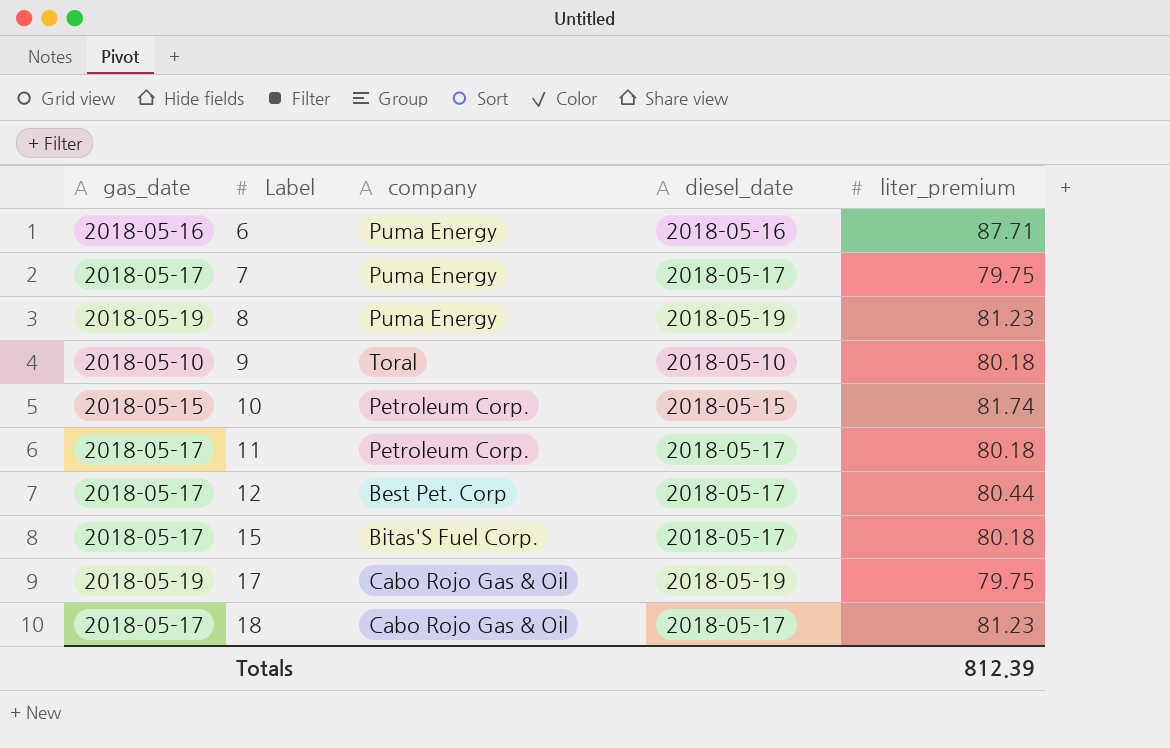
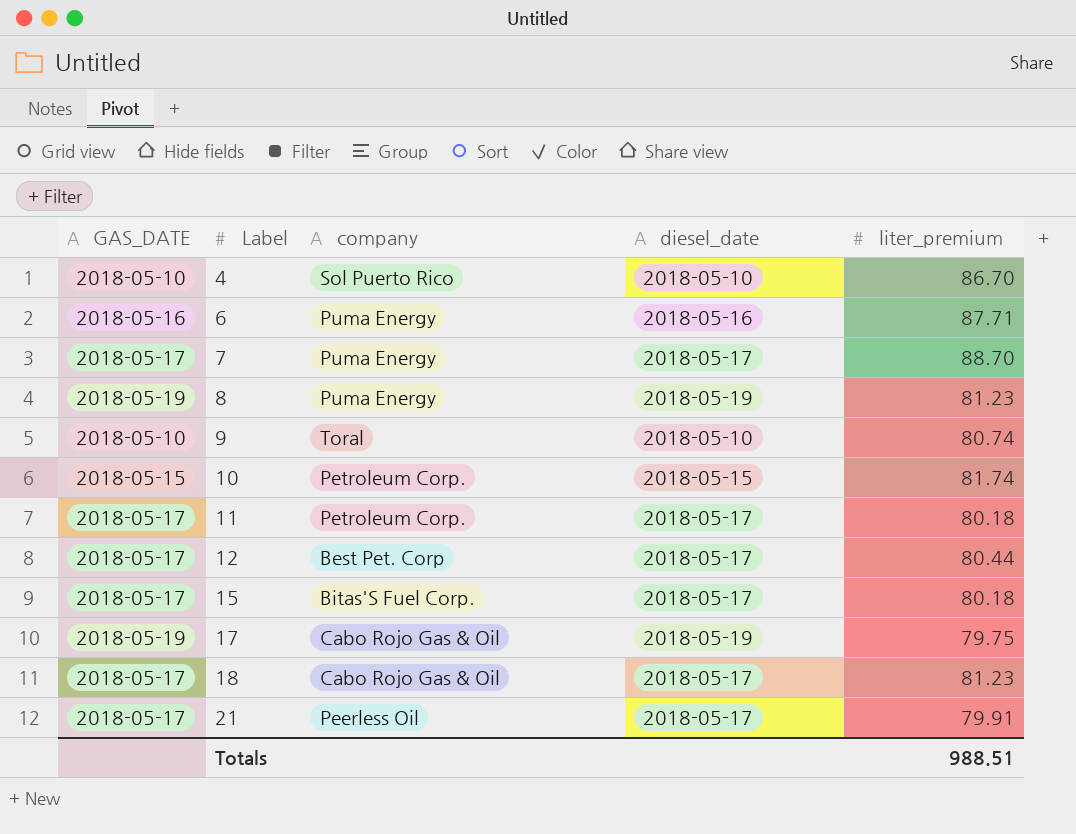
column name: gas_date -> GAS_DATE
row 4: none -> 2018-05-10 | Sol Puerto Rico | 2018-05-10 | 86.70
7 | liter_premium: 79.75 -> 88.70
9 | liter_premium: 80.18 -> 80.74
row 21: none -> 2018-05-17 | Peerless Oil | 2018-05-17 | 79.91
Totals | liter_premium: 812.39 -> 988.51

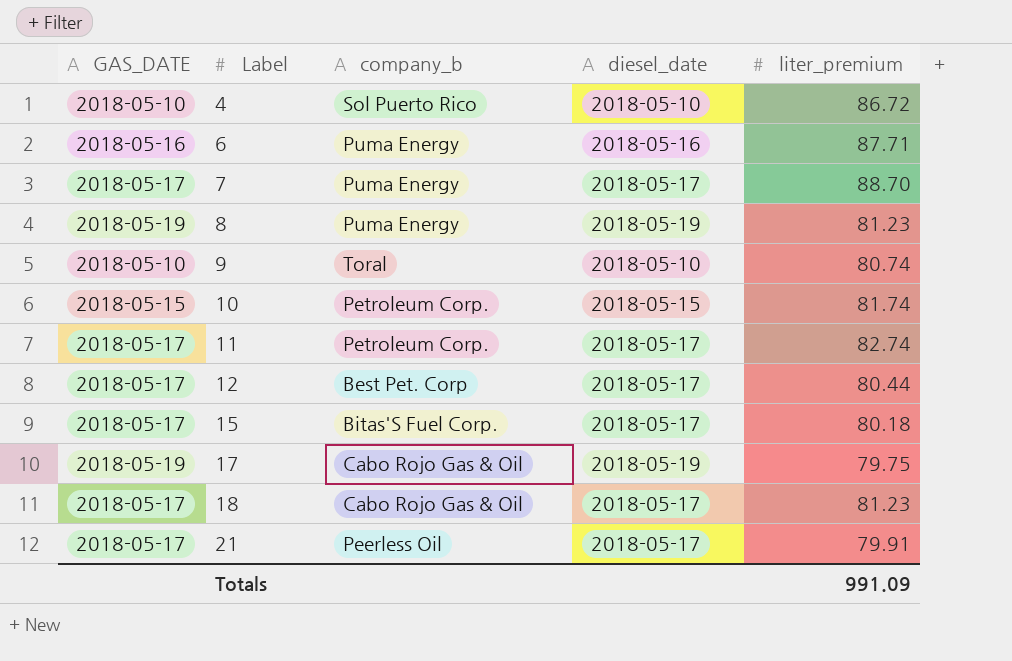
column name: company -> company_b
4 | liter_premium: 86.70 -> 86.72
11 | liter_premium: 80.18 -> 82.74
Totals | liter_premium: 988.51 -> 991.09

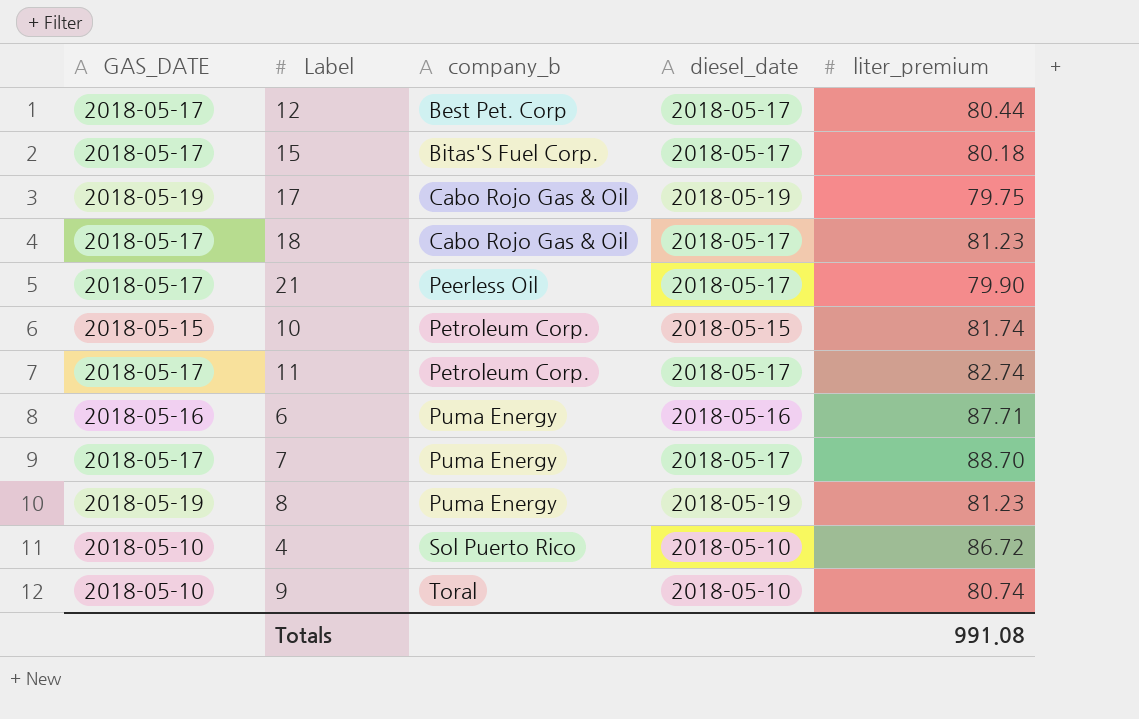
row order: Label ascending -> company_b ascending
21 | liter_premium: 79.91 -> 79.90
Totals | liter_premium: 991.09 -> 991.08

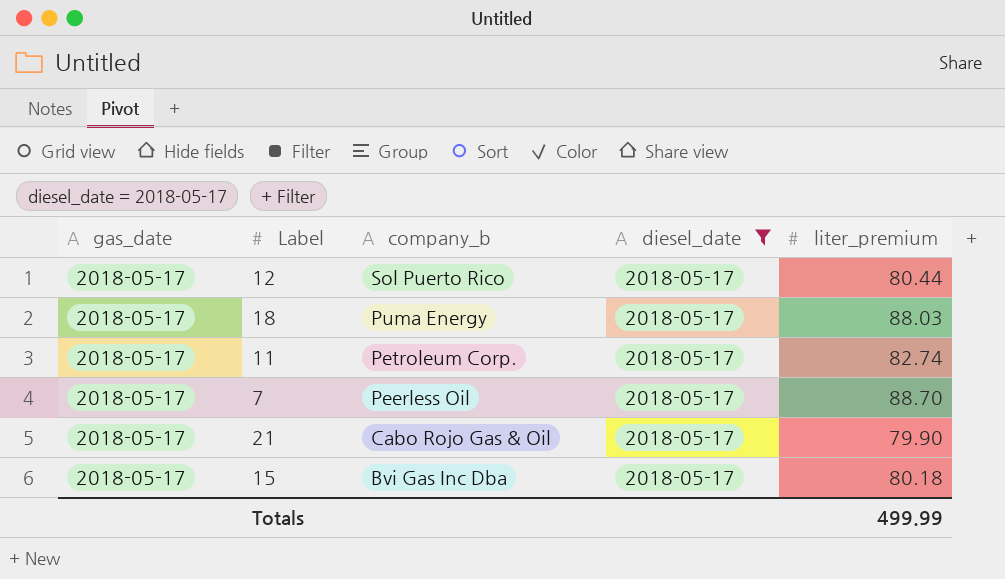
filter: none -> diesel_date = 2018-05-17
row order: company_b ascending -> company_b descending
column name: GAS_DATE -> gas_date
12 | company_b: Best Pet. Corp -> Sol Puerto Rico
18 | company_b: Cabo Rojo Gas & Oil -> Puma Energy
18 | liter_premium: 81.23 -> 88.03
7 | company_b: Puma Energy -> Peerless Oil
21 | company_b: Peerless Oil -> Cabo Rojo Gas & Oil
15 | company_b: Bitas'S Fuel Corp. -> Bvi Gas Inc Dba
Totals | liter_premium: 991.08 -> 499.99

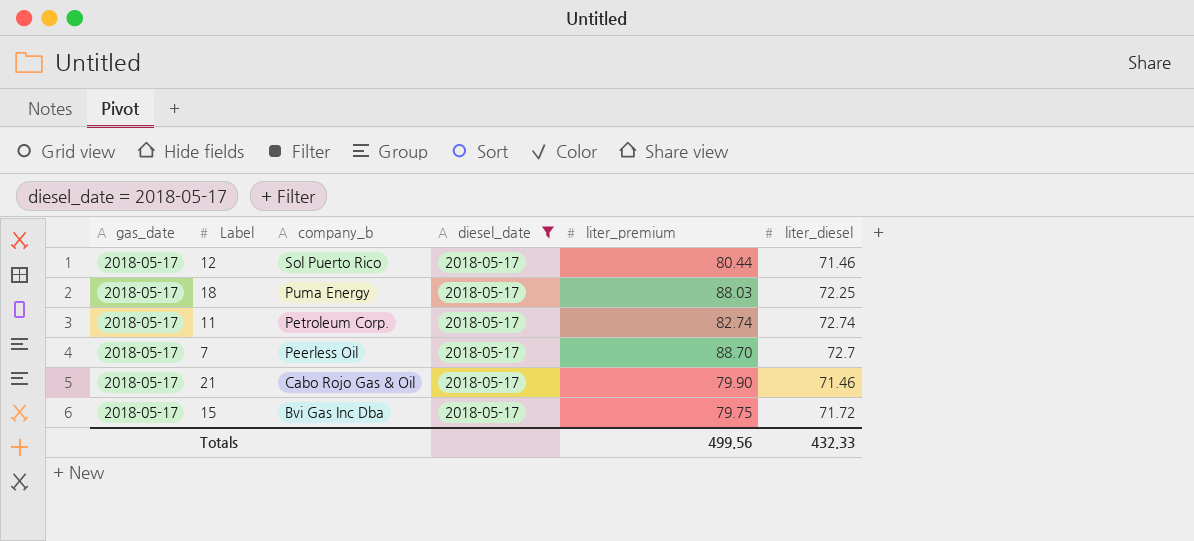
column liter_diesel | position: none -> 6
15 | liter_premium: 80.18 -> 79.75
Totals | liter_premium: 499.99 -> 499.56

